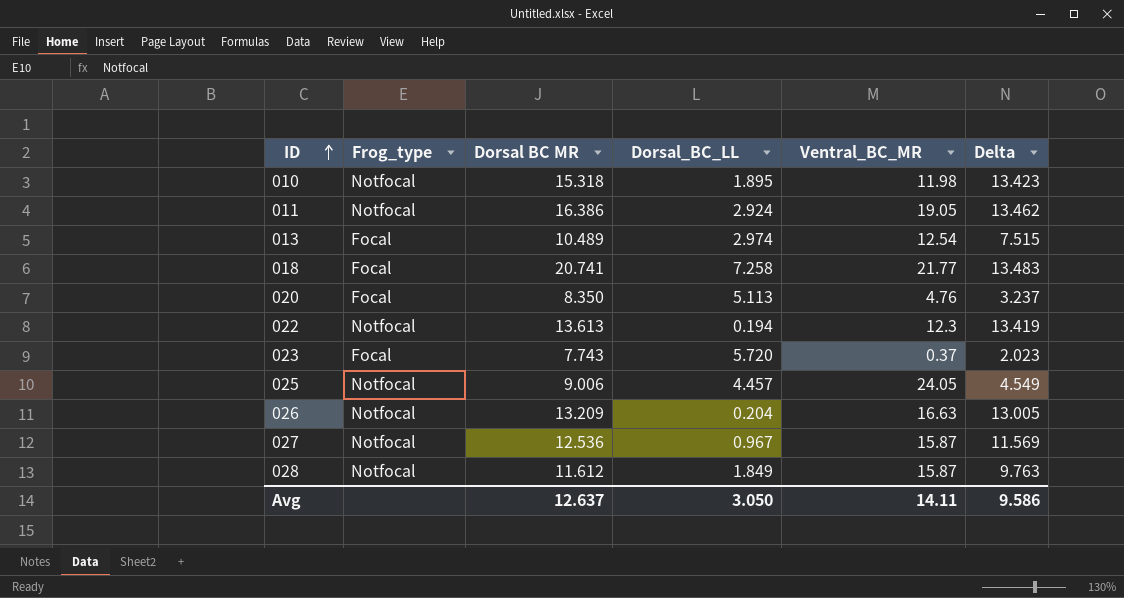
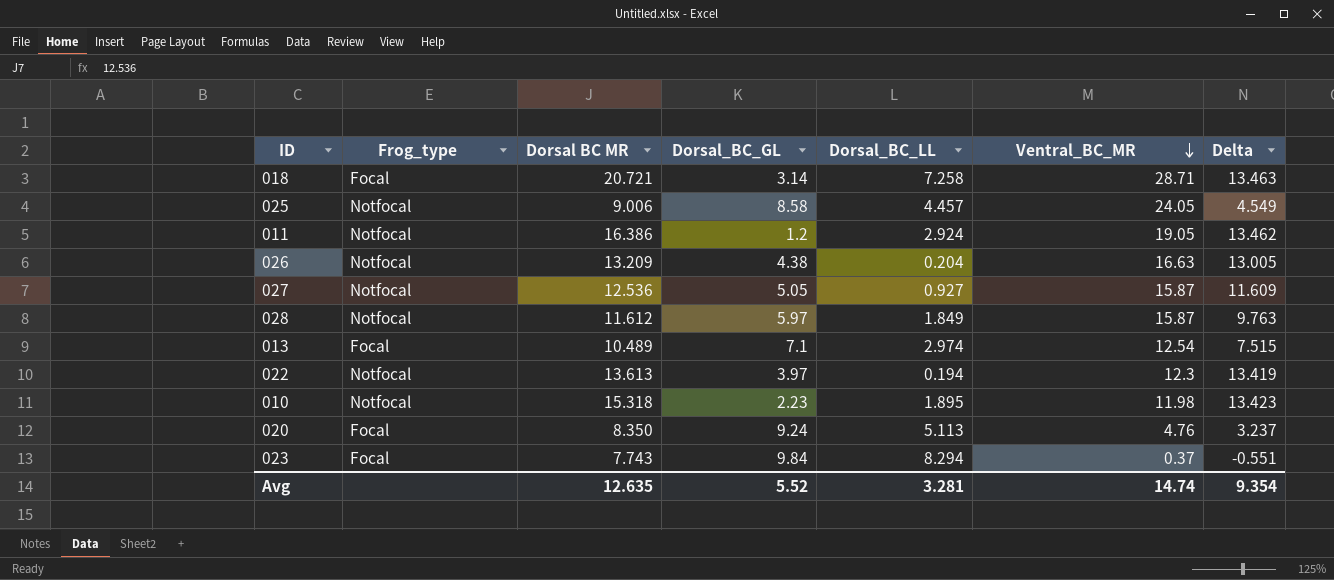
row order: ID ascending -> Ventral_BC_MR descending
column Dorsal_BC_GL | position: none -> 4
018 | Dorsal BC MR: 20.741 -> 20.721
018 | Ventral_BC_MR: 21.77 -> 28.71
018 | Delta: 13.483 -> 13.463
027 | Dorsal_BC_LL: 0.967 -> 0.927
027 | Delta: 11.569 -> 11.609
023 | Dorsal_BC_LL: 5.720 -> 8.294
023 | Delta: 2.023 -> -0.551
Avg | Dorsal BC MR: 12.637 -> 12.635
Avg | Dorsal_BC_LL: 3.050 -> 3.281
Avg | Ventral_BC_MR: 14.11 -> 14.74
Avg | Delta: 9.586 -> 9.354

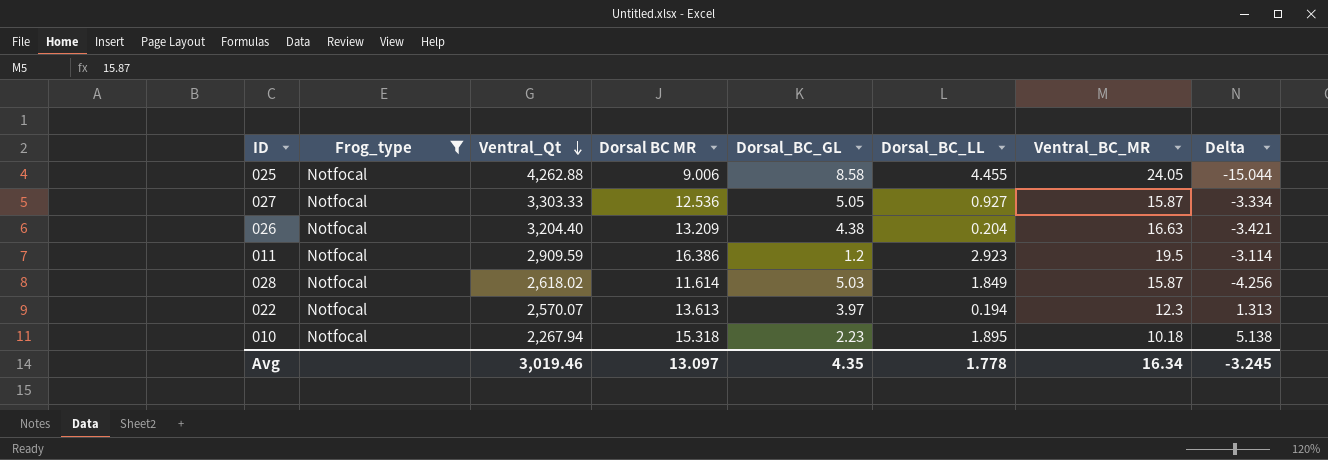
filter: none -> Frog_type = Notfocal
row order: Ventral_BC_MR descending -> Ventral_Qt descending
column Ventral_Qt | position: none -> 3
column Delta | formula: [Dorsal BC MR] - [Dorsal_BC_LL] -> [Dorsal BC MR] - [Ventral_BC_MR]
025 | Dorsal_BC_LL: 4.457 -> 4.455
011 | Dorsal_BC_LL: 2.924 -> 2.923
011 | Ventral_BC_MR: 19.05 -> 19.5
028 | Dorsal BC MR: 11.612 -> 11.614
028 | Dorsal_BC_GL: 5.97 -> 5.03
010 | Ventral_BC_MR: 11.98 -> 10.18
Avg | Dorsal BC MR: 12.635 -> 13.097
Avg | Dorsal_BC_GL: 5.52 -> 4.35
Avg | Dorsal_BC_LL: 3.281 -> 1.778
Avg | Ventral_BC_MR: 14.74 -> 16.34
Avg | Delta: 9.354 -> -3.245

